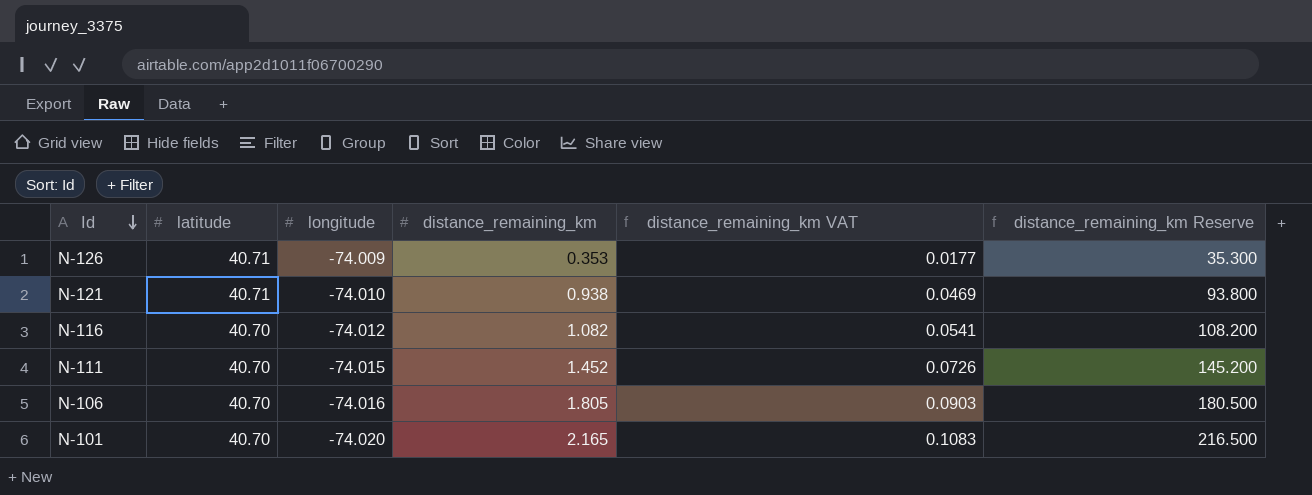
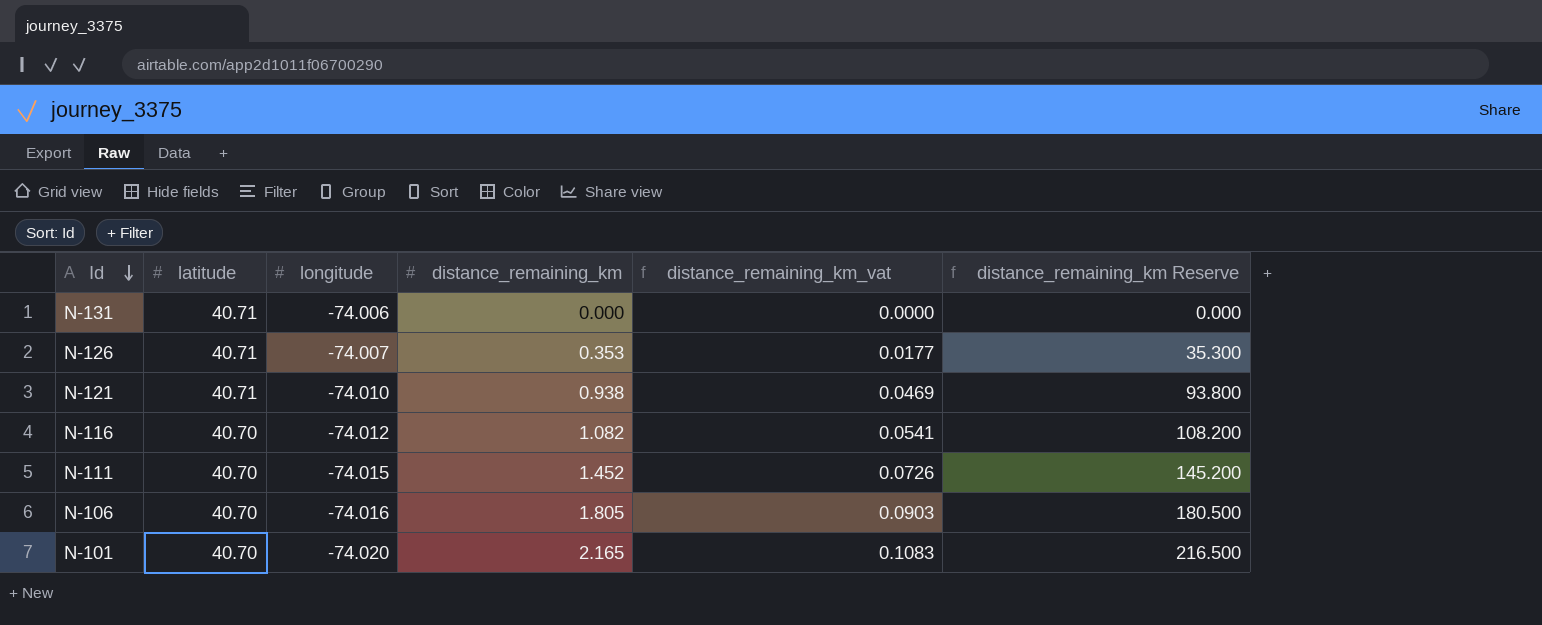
column name: distance_remaining_km VAT -> distance_remaining_km_vat
row N-131: none -> 40.71 | -74.006 | 0.000 | 0.0000 | 0.000
N-126 | longitude: -74.009 -> -74.007

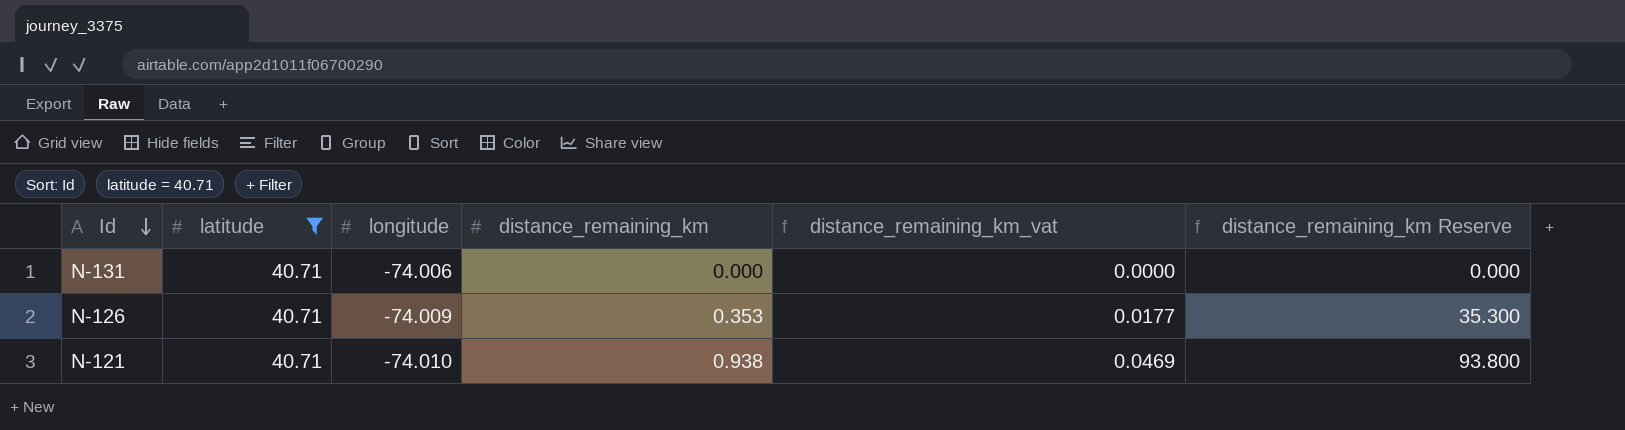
filter: none -> latitude = 40.71
N-126 | longitude: -74.007 -> -74.009

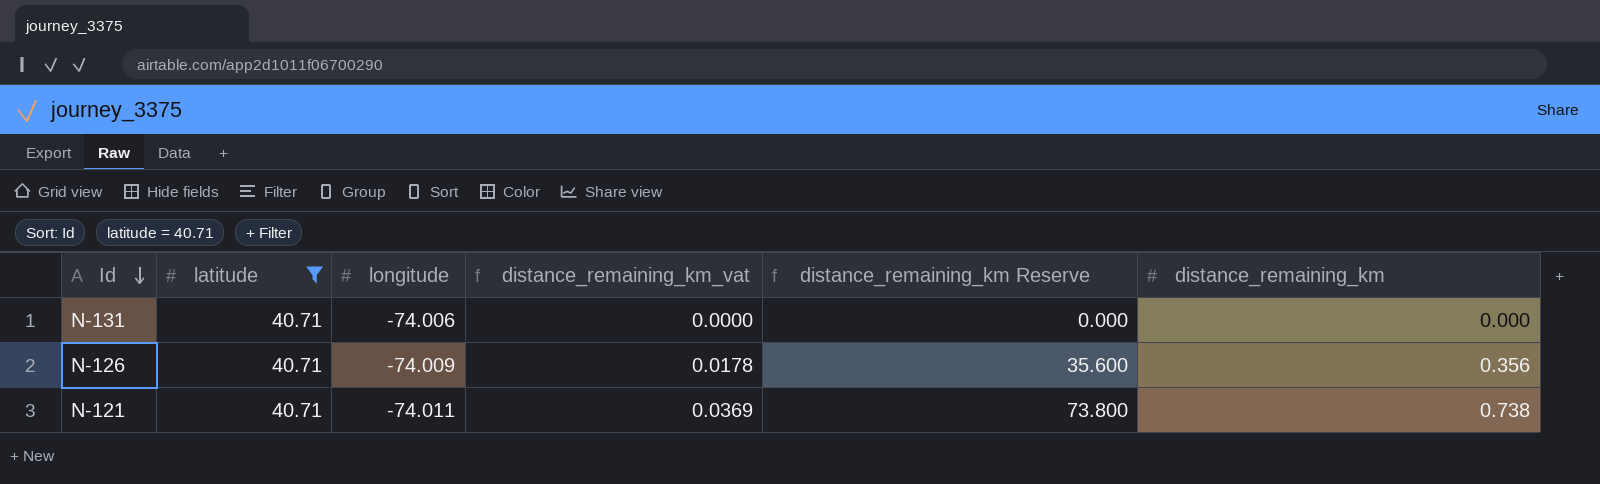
column distance_remaining_km | position: 4 -> 6
N-126 | distance_remaining_km_vat: 0.0177 -> 0.0178
N-126 | distance_remaining_km Reserve: 35.300 -> 35.600
N-126 | distance_remaining_km: 0.353 -> 0.356
N-121 | longitude: -74.010 -> -74.011
N-121 | distance_remaining_km_vat: 0.0469 -> 0.0369
N-121 | distance_remaining_km Reserve: 93.800 -> 73.800
N-121 | distance_remaining_km: 0.938 -> 0.738

